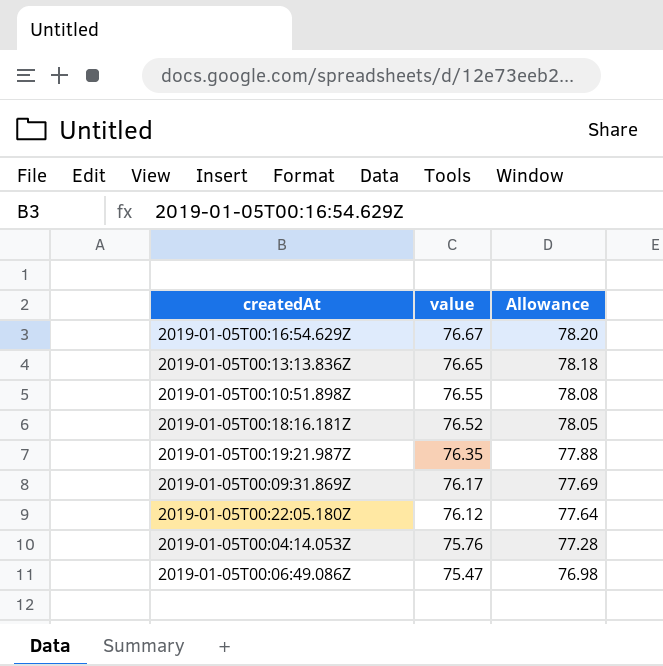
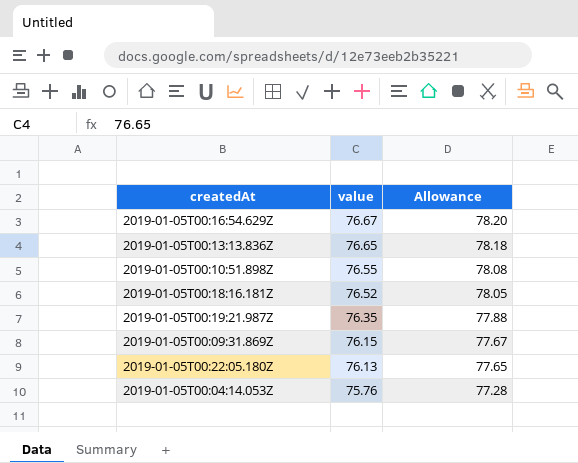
row 2019-01-05T00:06:49.086Z: 75.47 | 76.98 -> none
2019-01-05T00:09:31.869Z | value: 76.17 -> 76.15
2019-01-05T00:09:31.869Z | Allowance: 77.69 -> 77.67
2019-01-05T00:22:05.180Z | value: 76.12 -> 76.13
2019-01-05T00:22:05.180Z | Allowance: 77.64 -> 77.65

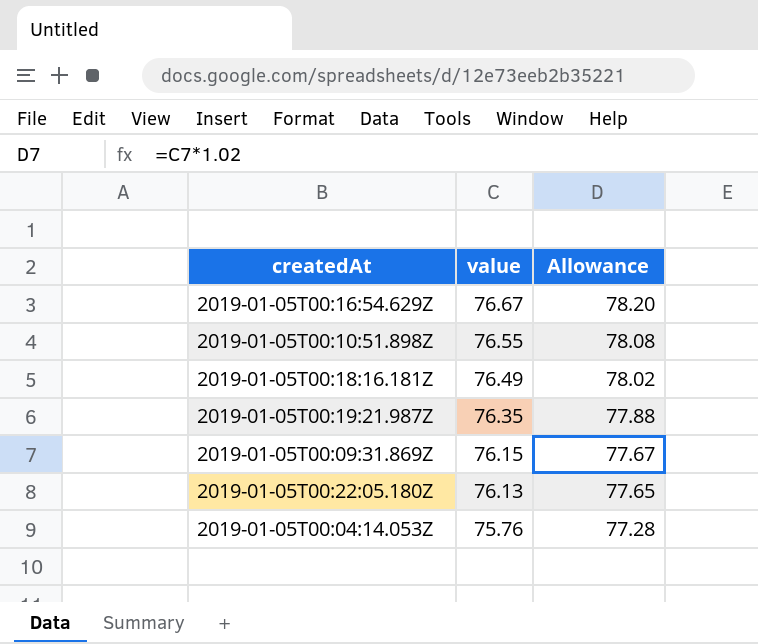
row 2019-01-05T00:13:13.836Z: 76.65 | 78.18 -> none
2019-01-05T00:18:16.181Z | value: 76.52 -> 76.49
2019-01-05T00:18:16.181Z | Allowance: 78.05 -> 78.02

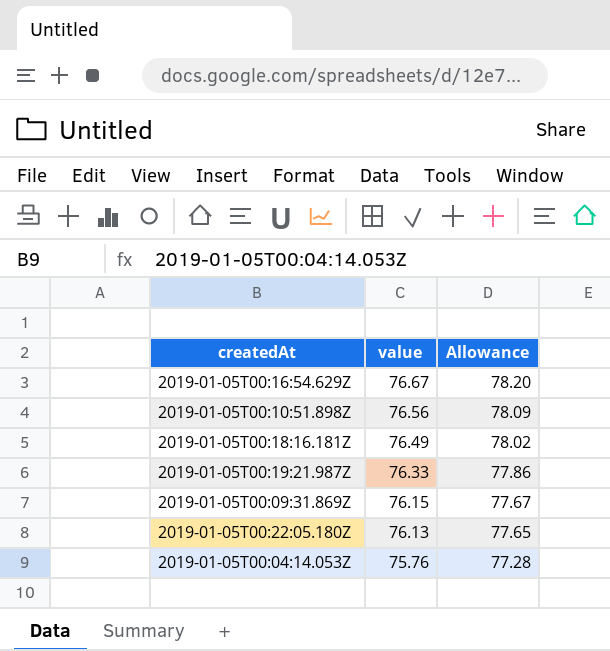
2019-01-05T00:10:51.898Z | value: 76.55 -> 76.56
2019-01-05T00:10:51.898Z | Allowance: 78.08 -> 78.09
2019-01-05T00:19:21.987Z | value: 76.35 -> 76.33
2019-01-05T00:19:21.987Z | Allowance: 77.88 -> 77.86

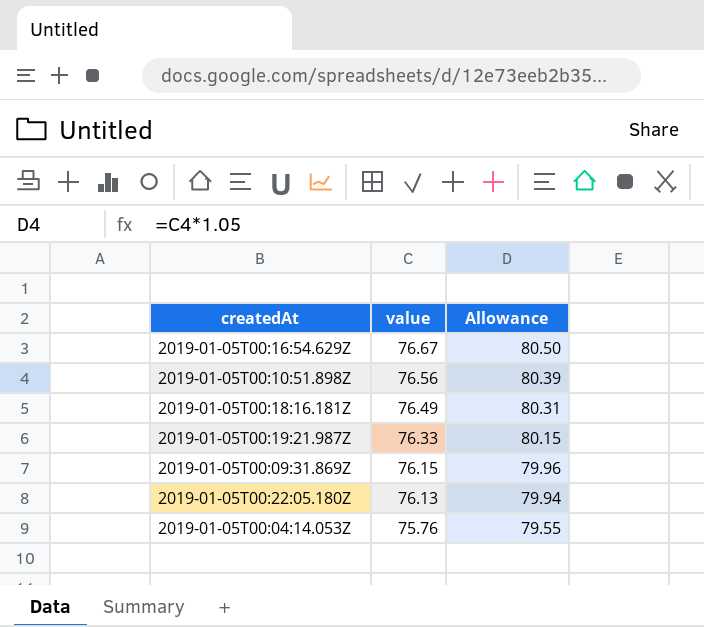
column Allowance | formula: [value] * 1.02 -> [value] * 1.05

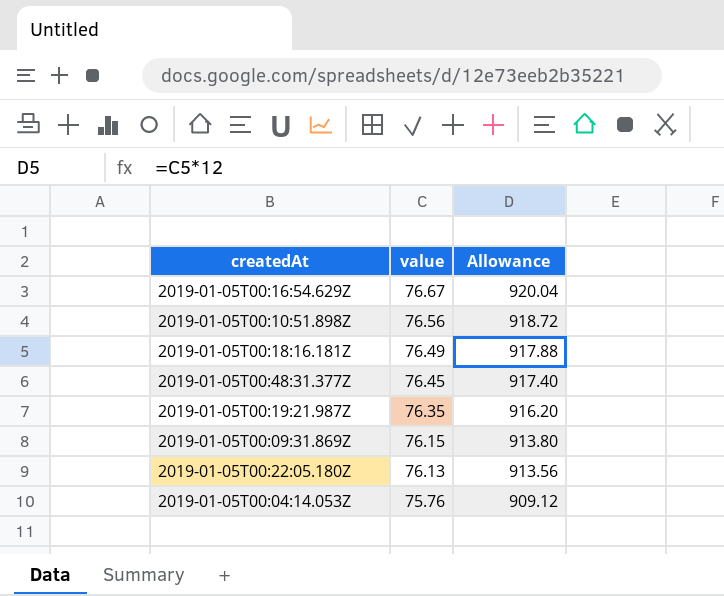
column Allowance | formula: [value] * 1.05 -> [value] * 12
row 2019-01-05T00:48:31.377Z: none -> 76.45 | 917.40
2019-01-05T00:19:21.987Z | value: 76.33 -> 76.35

